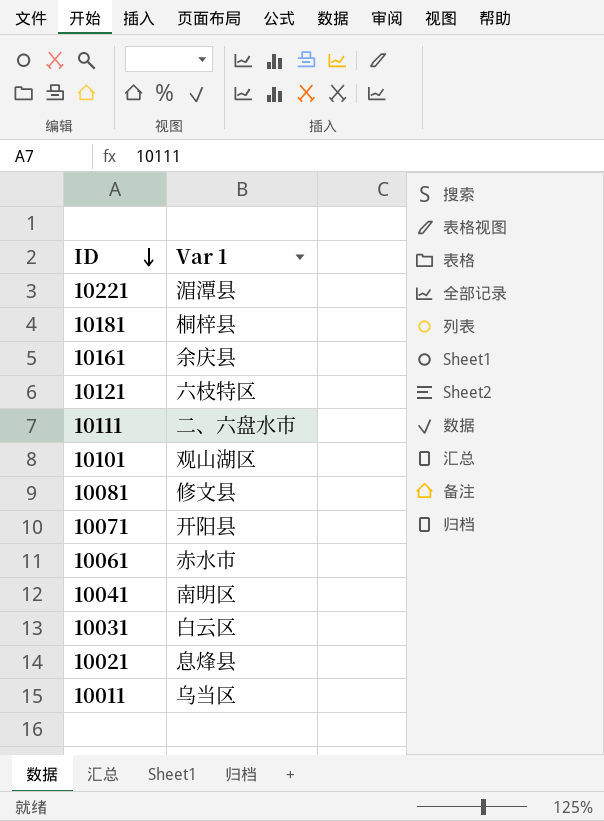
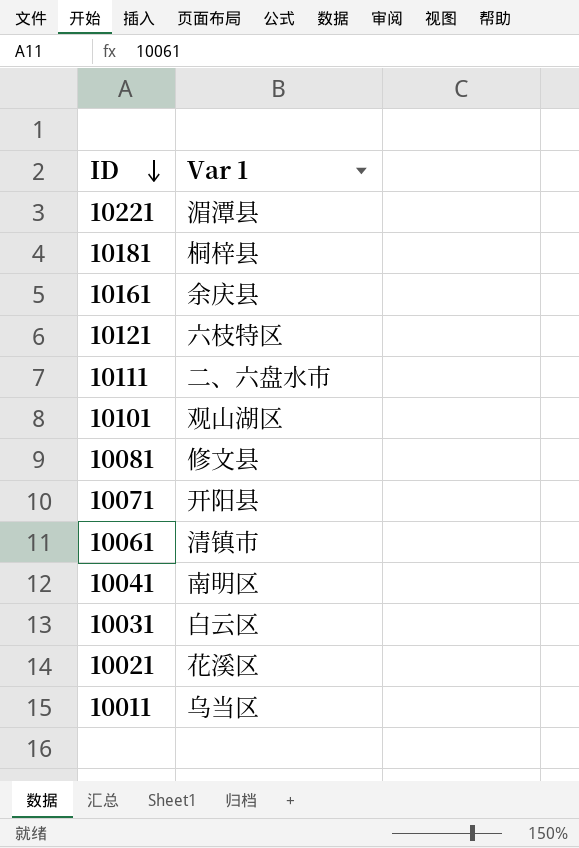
10061 | Var 1: 赤水市 -> 清镇市
10021 | Var 1: 息烽县 -> 花溪区

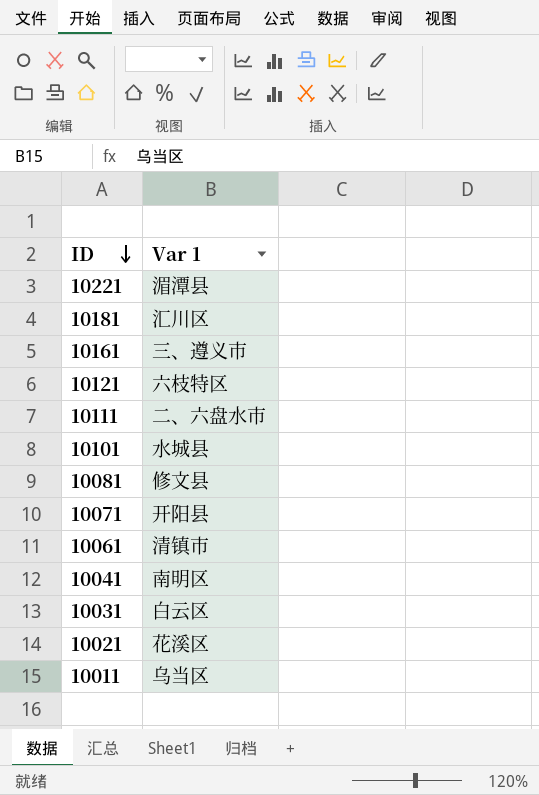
10181 | Var 1: 桐梓县 -> 汇川区
10161 | Var 1: 余庆县 -> 三、遵义市
10101 | Var 1: 观山湖区 -> 水城县

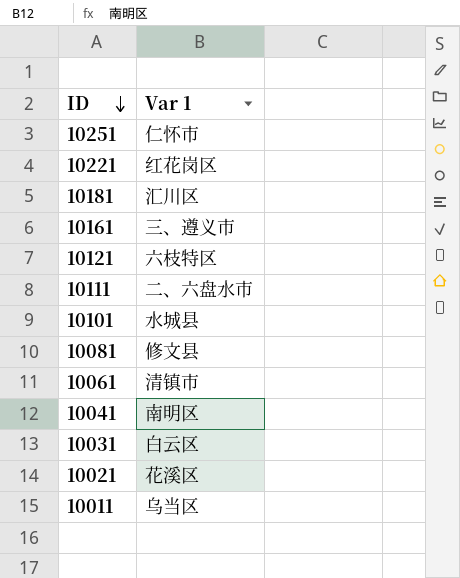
row 10071: 开阳县 -> none
row 10251: none -> 仁怀市
10221 | Var 1: 湄潭县 -> 红花岗区

